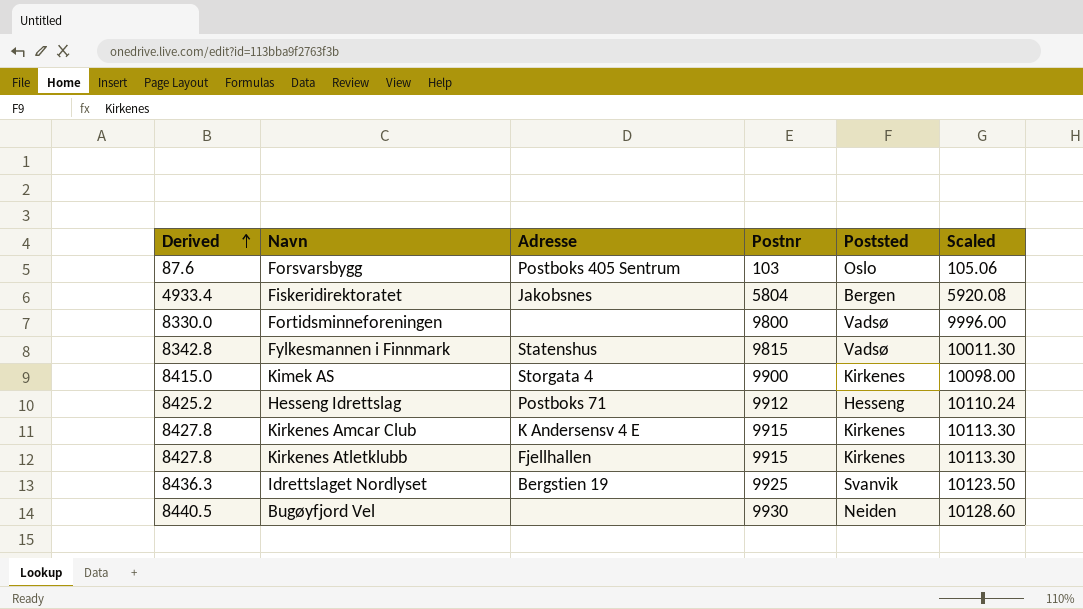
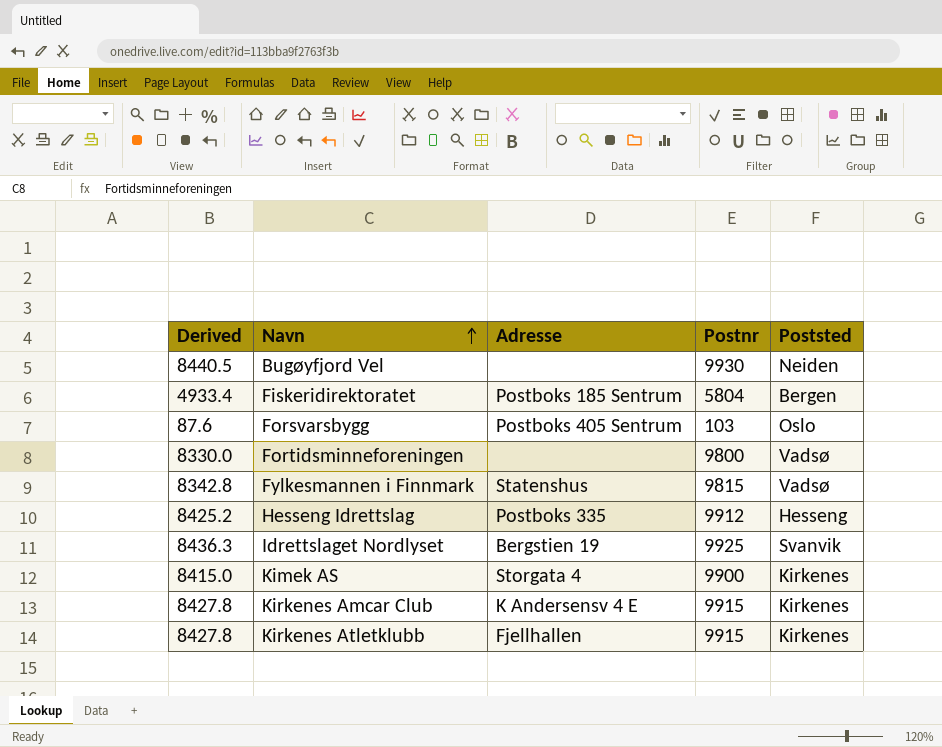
row order: Derived ascending -> Navn ascending
column Scaled | formula: [Postnr] * 1.02 -> none
Fiskeridirektoratet | Adresse: Jakobsnes -> Postboks 185 Sentrum
Hesseng Idrettslag | Adresse: Postboks 71 -> Postboks 335

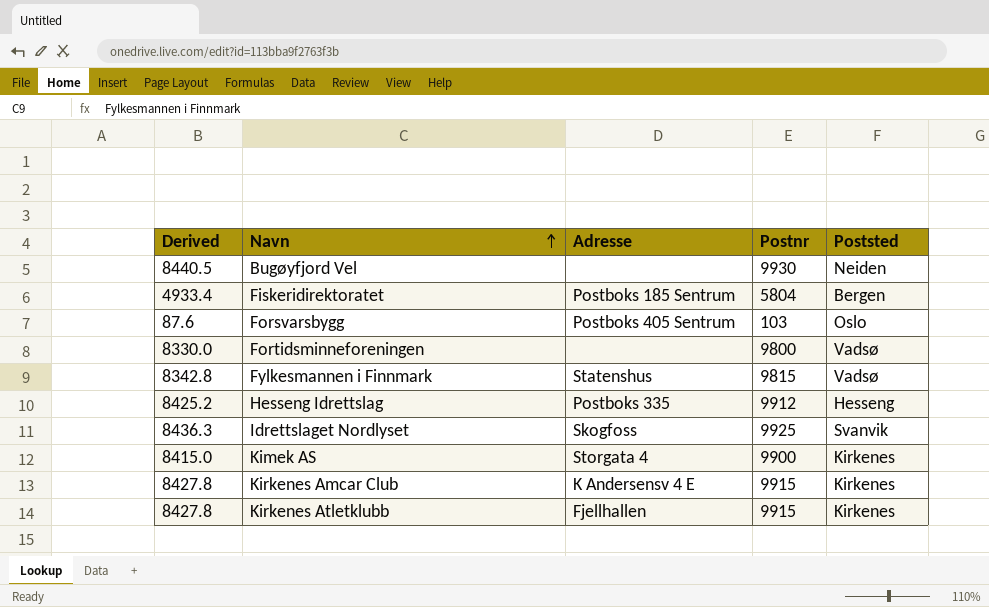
Idrettslaget Nordlyset | Adresse: Bergstien 19 -> Skogfoss

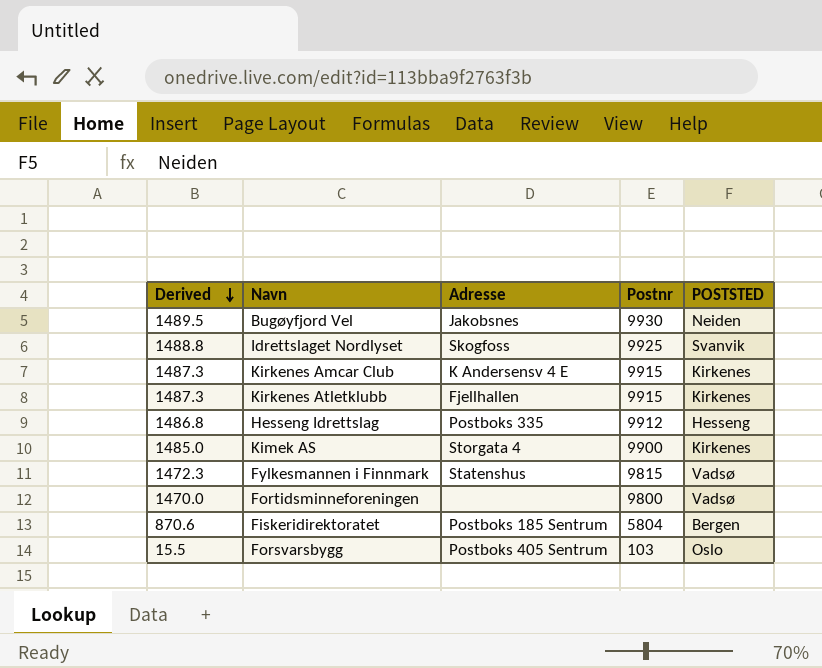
row order: Navn ascending -> Derived descending
column Derived | formula: [Postnr] * 0.85 -> [Postnr] * 0.15
column name: Poststed -> POSTSTED
Bugøyfjord Vel | Adresse: none -> Jakobsnes

